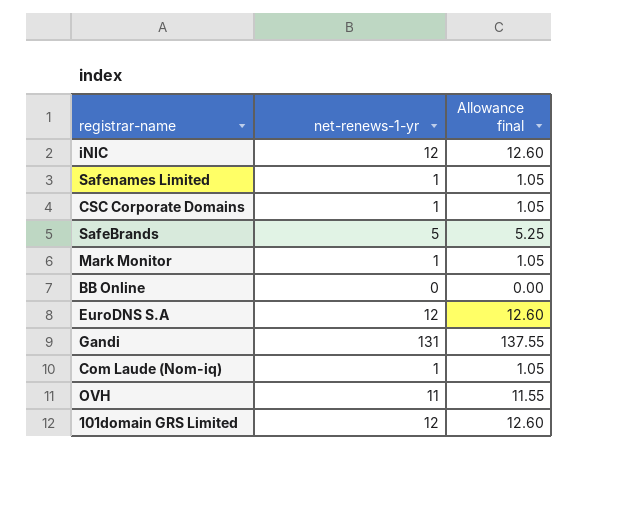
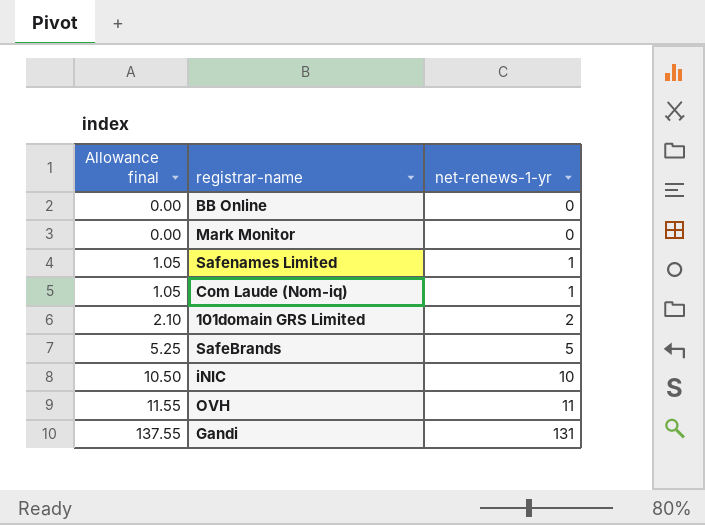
row order: none -> Allowance final ascending
column Allowance final | position: 3 -> 1
row CSC Corporate Domains: 1 | 1.05 -> none
row EuroDNS S.A: 12 | 12.60 -> none
Mark Monitor | Allowance final: 1.05 -> 0.00
Mark Monitor | net-renews-1-yr: 1 -> 0
101domain GRS Limited | Allowance final: 12.60 -> 2.10
101domain GRS Limited | net-renews-1-yr: 12 -> 2
iNIC | Allowance final: 12.60 -> 10.50
iNIC | net-renews-1-yr: 12 -> 10

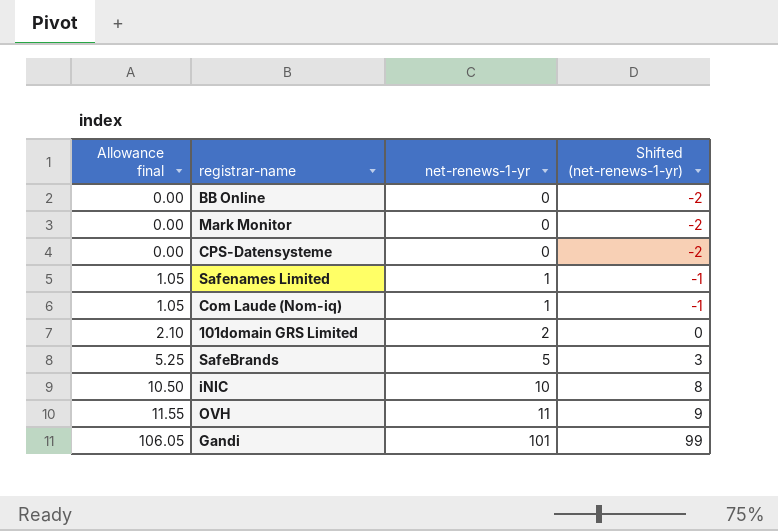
column Shifted (net-renews-1-yr) | formula: none -> [net-renews-1-yr] - 2
row CPS-Datensysteme: none -> 0.00 | 0 | -2
Gandi | Allowance final: 137.55 -> 106.05
Gandi | net-renews-1-yr: 131 -> 101

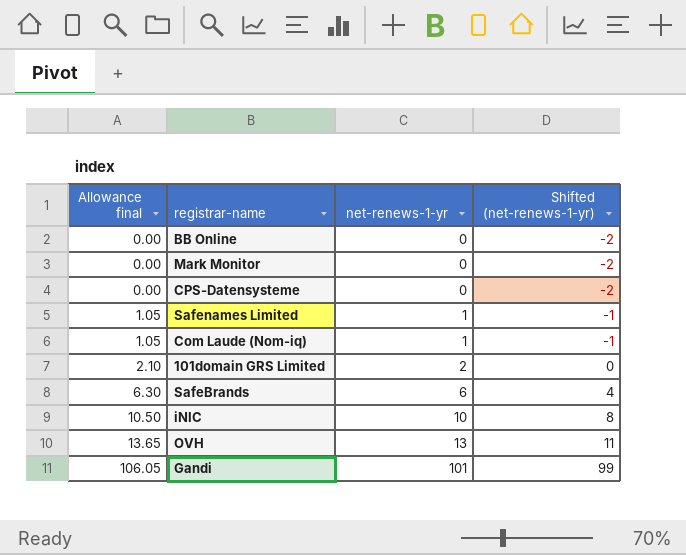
SafeBrands | Allowance final: 5.25 -> 6.30
SafeBrands | net-renews-1-yr: 5 -> 6
SafeBrands | Shifted (net-renews-1-yr): 3 -> 4
OVH | Allowance final: 11.55 -> 13.65
OVH | net-renews-1-yr: 11 -> 13
OVH | Shifted (net-renews-1-yr): 9 -> 11

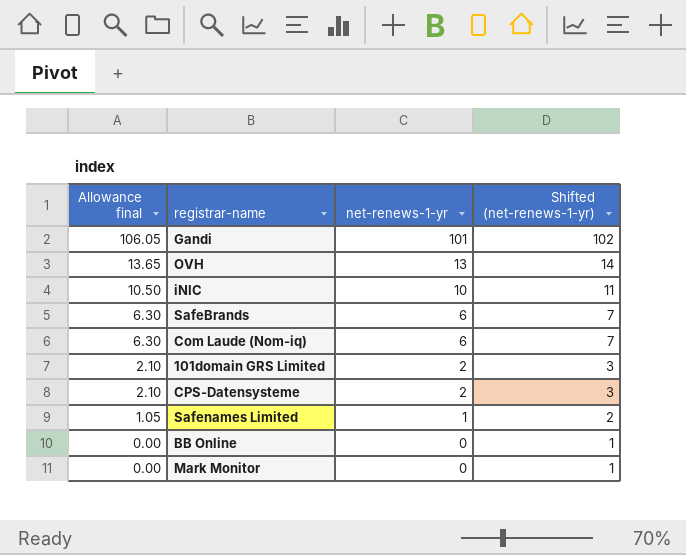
row order: Allowance final ascending -> Allowance final descending
column Shifted (net-renews-1-yr) | formula: [net-renews-1-yr] - 2 -> [net-renews-1-yr] + 1
Com Laude (Nom-iq) | Allowance final: 1.05 -> 6.30
Com Laude (Nom-iq) | net-renews-1-yr: 1 -> 6
CPS-Datensysteme | Allowance final: 0.00 -> 2.10
CPS-Datensysteme | net-renews-1-yr: 0 -> 2

